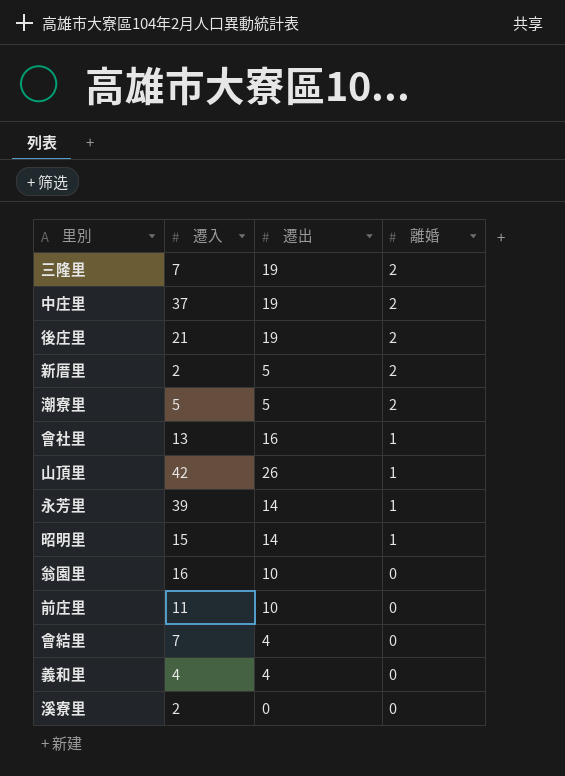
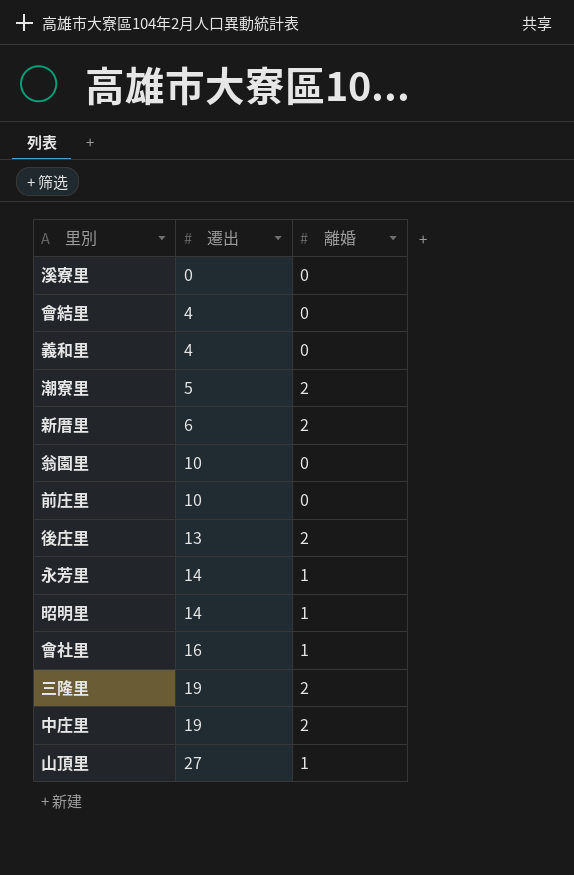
row order: 離婚 descending -> 遷出 ascending
column 遷入 | position: 2 -> none
新厝里 | 遷出: 5 -> 6
後庄里 | 遷出: 19 -> 13
山頂里 | 遷出: 26 -> 27

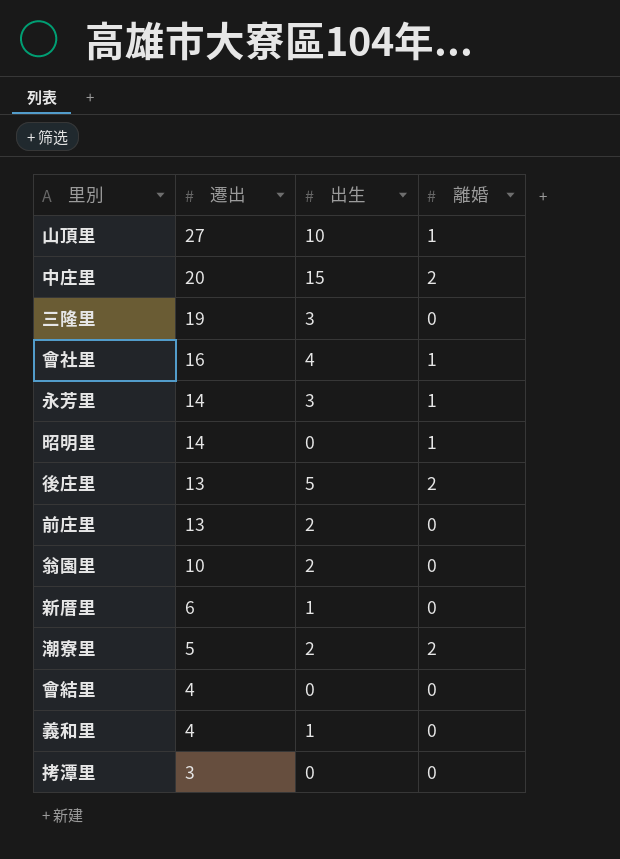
row order: 遷出 ascending -> 遷出 descending
column 出生 | position: none -> 3
row 溪寮里: 0 | 0 -> none
中庄里 | 遷出: 19 -> 20
三隆里 | 離婚: 2 -> 0
前庄里 | 遷出: 10 -> 13
新厝里 | 離婚: 2 -> 0
row 拷潭里: none -> 3 | 0 | 0

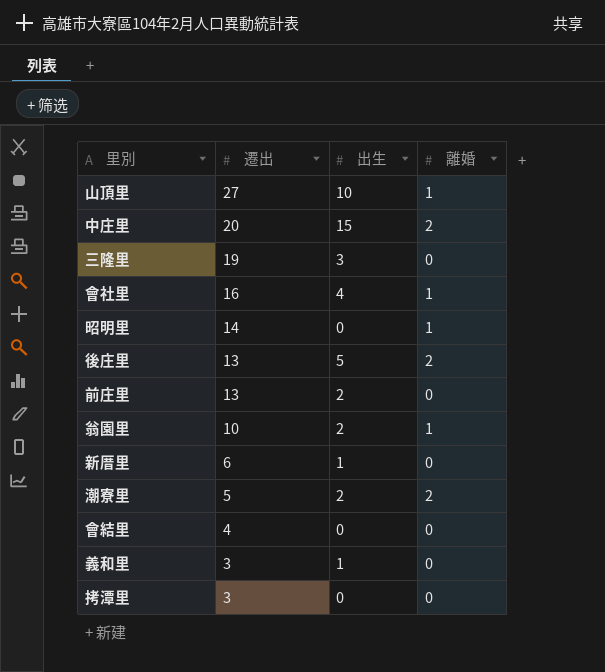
row 永芳里: 14 | 3 | 1 -> none
翁園里 | 離婚: 0 -> 1
義和里 | 遷出: 4 -> 3

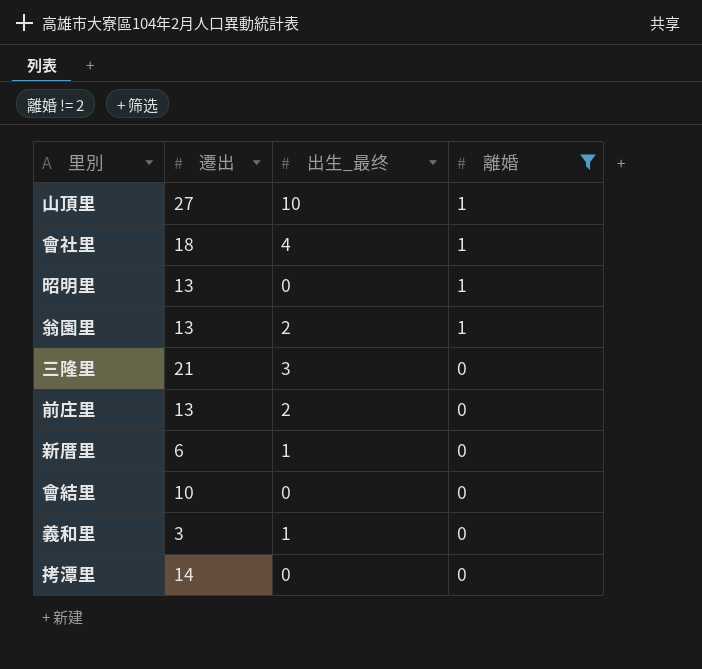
filter: none -> 離婚 != 2
row order: 遷出 descending -> 離婚 descending
column name: 出生 -> 出生_最终
會社里 | 遷出: 16 -> 18
昭明里 | 遷出: 14 -> 13
翁園里 | 遷出: 10 -> 13
三隆里 | 遷出: 19 -> 21
會結里 | 遷出: 4 -> 10
拷潭里 | 遷出: 3 -> 14

